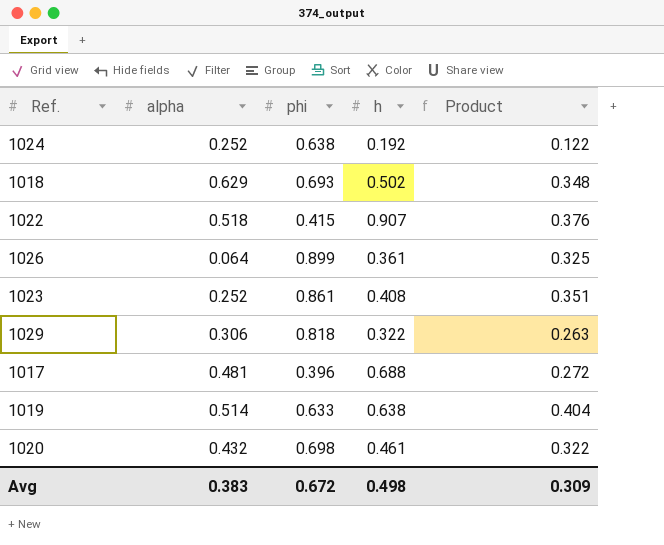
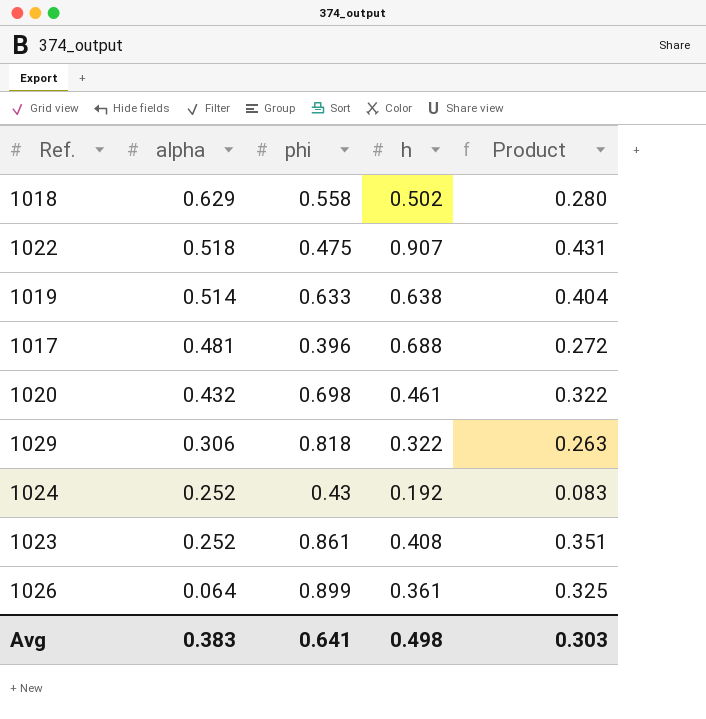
row order: none -> alpha descending
1018 | phi: 0.693 -> 0.558
1018 | Product: 0.348 -> 0.280
1022 | phi: 0.415 -> 0.475
1022 | Product: 0.376 -> 0.431
1024 | phi: 0.638 -> 0.43
1024 | Product: 0.122 -> 0.083
Avg | phi: 0.672 -> 0.641
Avg | Product: 0.309 -> 0.303

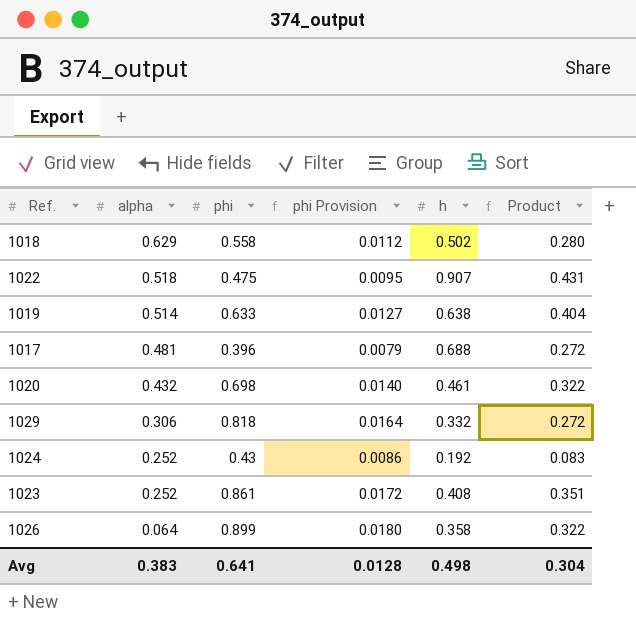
column phi Provision | formula: none -> [phi] * 0.02
1029 | h: 0.322 -> 0.332
1029 | Product: 0.263 -> 0.272
1026 | h: 0.361 -> 0.358
1026 | Product: 0.325 -> 0.322
Avg | Product: 0.303 -> 0.304

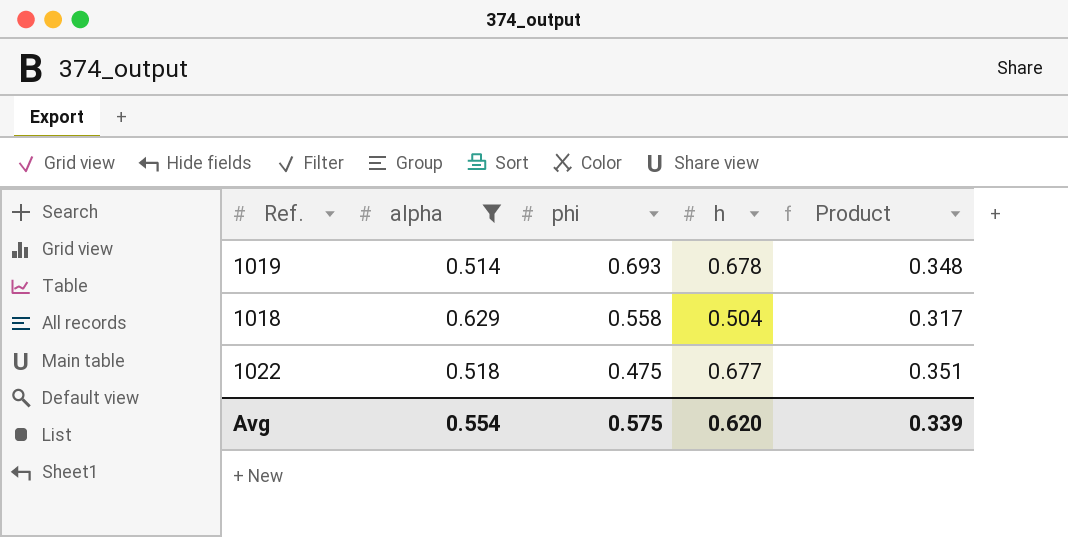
filter: none -> alpha >= 0.514
row order: alpha descending -> phi descending
column phi Provision | formula: [phi] * 0.02 -> none
column Product | formula: [phi] * [h] -> [alpha] * [h]
1019 | phi: 0.633 -> 0.693
1019 | h: 0.638 -> 0.678
1018 | h: 0.502 -> 0.504
1022 | h: 0.907 -> 0.677
Avg | alpha: 0.383 -> 0.554
Avg | phi: 0.641 -> 0.575
Avg | h: 0.498 -> 0.620
Avg | Product: 0.304 -> 0.339

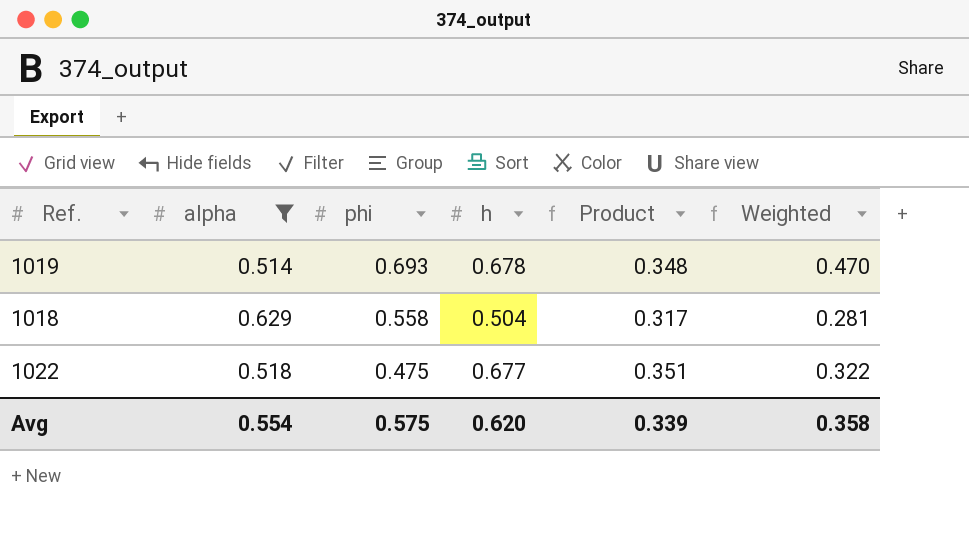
column Weighted | formula: none -> [phi] * [h]

